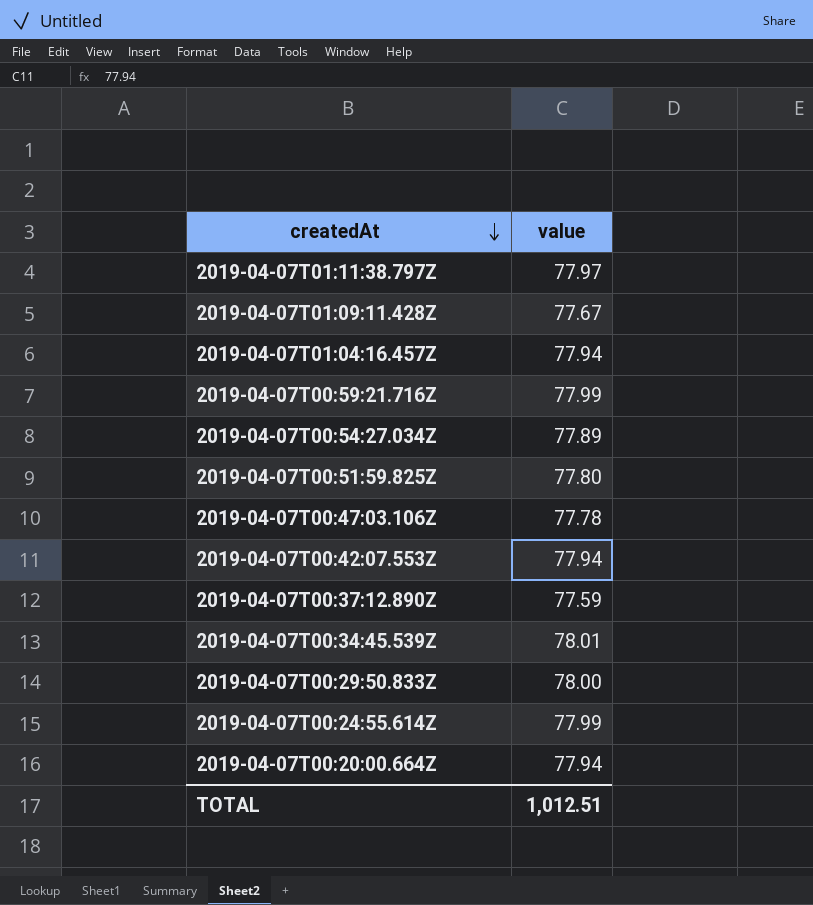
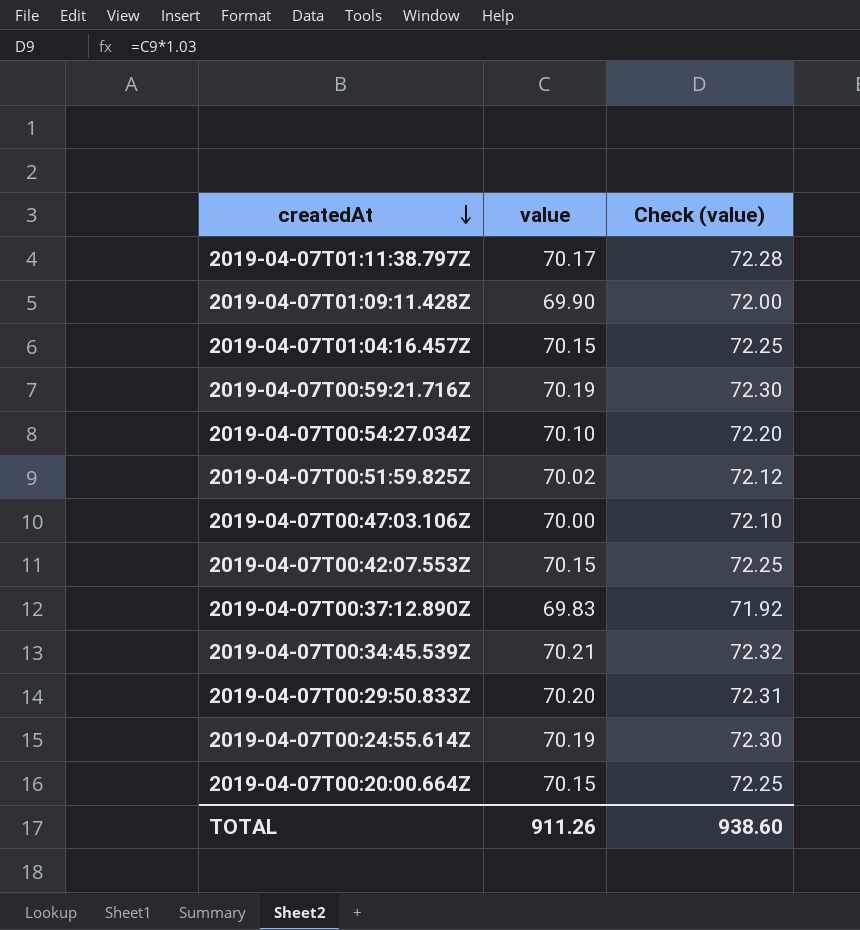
column Check (value) | formula: none -> [value] * 1.03
2019-04-07T01:11:38.797Z | value: 77.97 -> 70.17
2019-04-07T01:09:11.428Z | value: 77.67 -> 69.90
2019-04-07T01:04:16.457Z | value: 77.94 -> 70.15
2019-04-07T00:59:21.716Z | value: 77.99 -> 70.19
2019-04-07T00:54:27.034Z | value: 77.89 -> 70.10
2019-04-07T00:51:59.825Z | value: 77.80 -> 70.02
2019-04-07T00:47:03.106Z | value: 77.78 -> 70.00
2019-04-07T00:42:07.553Z | value: 77.94 -> 70.15
2019-04-07T00:37:12.890Z | value: 77.59 -> 69.83
2019-04-07T00:34:45.539Z | value: 78.01 -> 70.21
2019-04-07T00:29:50.833Z | value: 78.00 -> 70.20
2019-04-07T00:24:55.614Z | value: 77.99 -> 70.19
2019-04-07T00:20:00.664Z | value: 77.94 -> 70.15
TOTAL | value: 1,012.51 -> 911.26

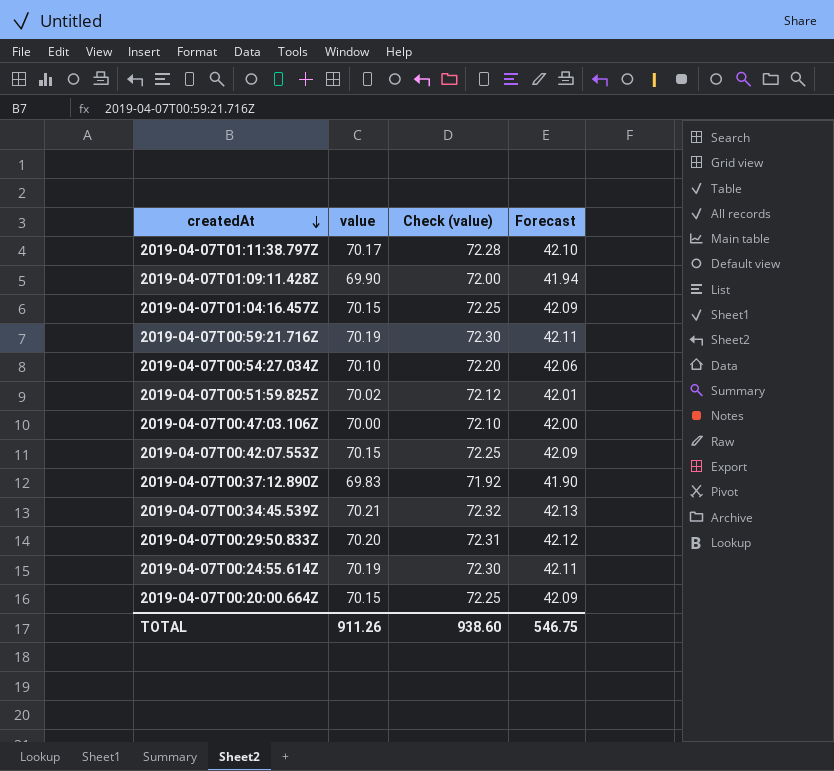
column Forecast | formula: none -> [value] * 0.6

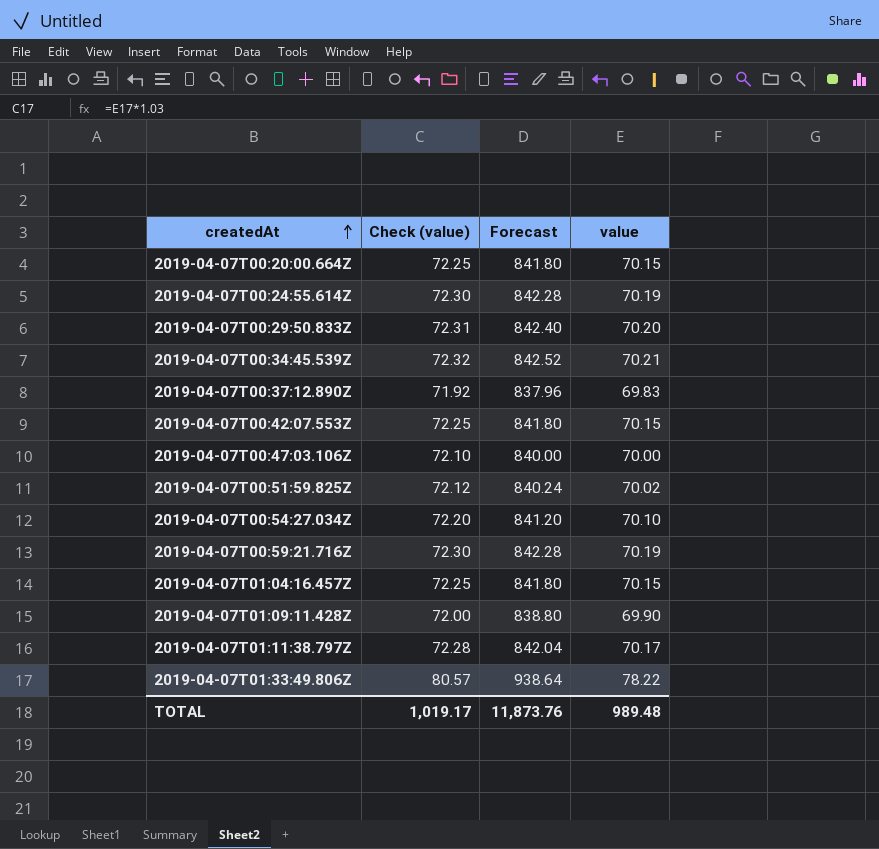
row order: createdAt descending -> createdAt ascending
column Forecast | formula: [value] * 0.6 -> [value] * 12
column value | position: 2 -> 4
row 2019-04-07T01:33:49.806Z: none -> 80.57 | 938.64 | 78.22
TOTAL | Check (value): 938.60 -> 1,019.17
TOTAL | Forecast: 546.75 -> 11,873.76
TOTAL | value: 911.26 -> 989.48

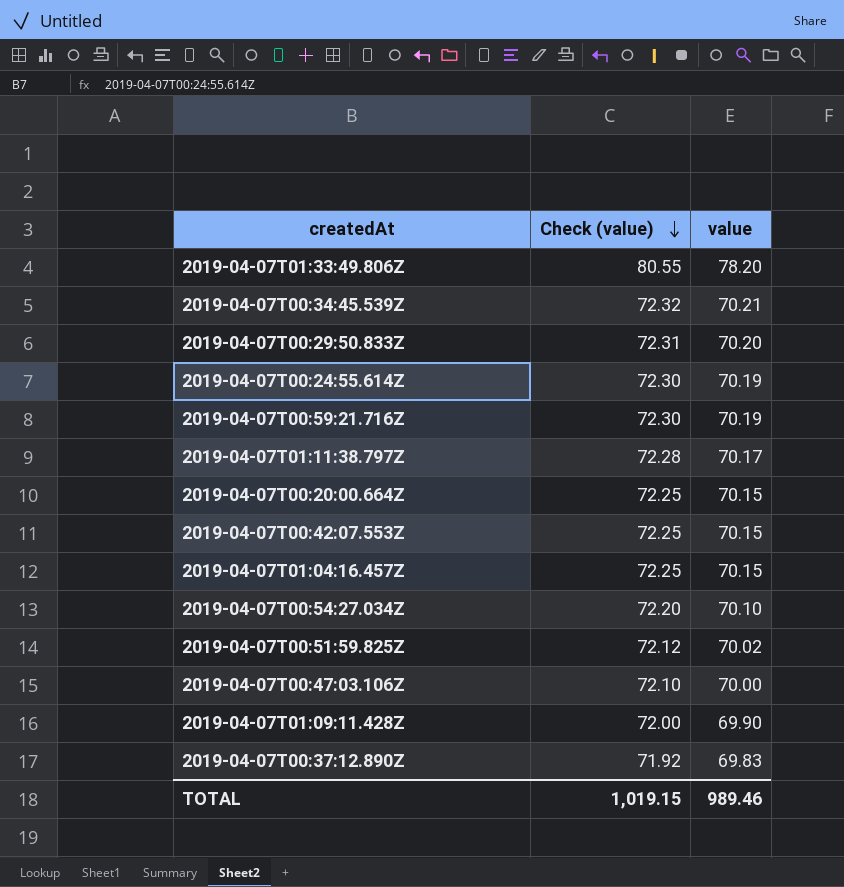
row order: createdAt ascending -> Check (value) descending
column Forecast | formula: [value] * 12 -> none
2019-04-07T01:33:49.806Z | Check (value): 80.57 -> 80.55
2019-04-07T01:33:49.806Z | value: 78.22 -> 78.20
TOTAL | Check (value): 1,019.17 -> 1,019.15
TOTAL | value: 989.48 -> 989.46

